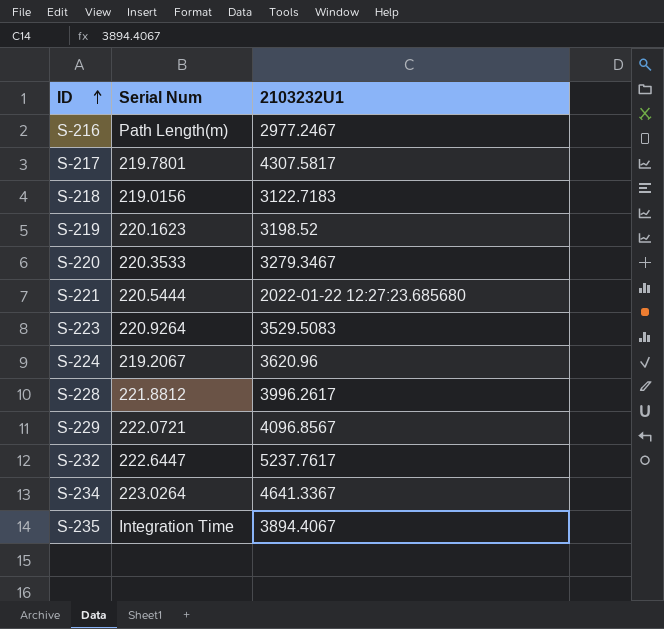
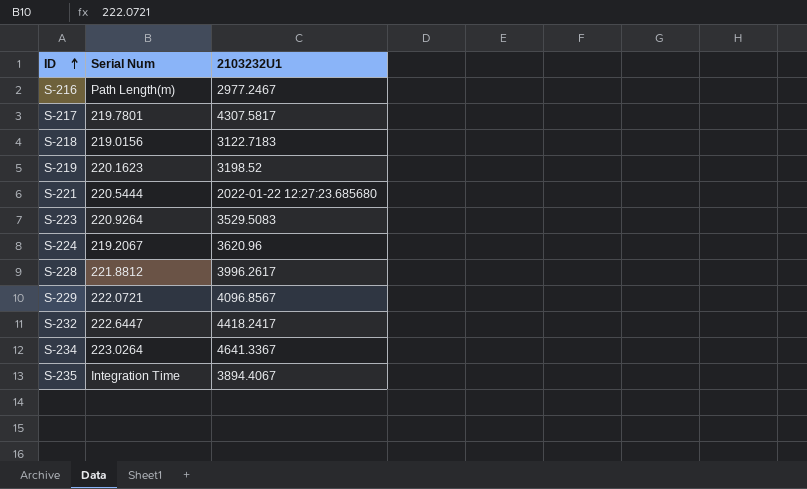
row S-220: 220.3533 | 3279.3467 -> none
S-232 | 2103232U1: 5237.7617 -> 4418.2417

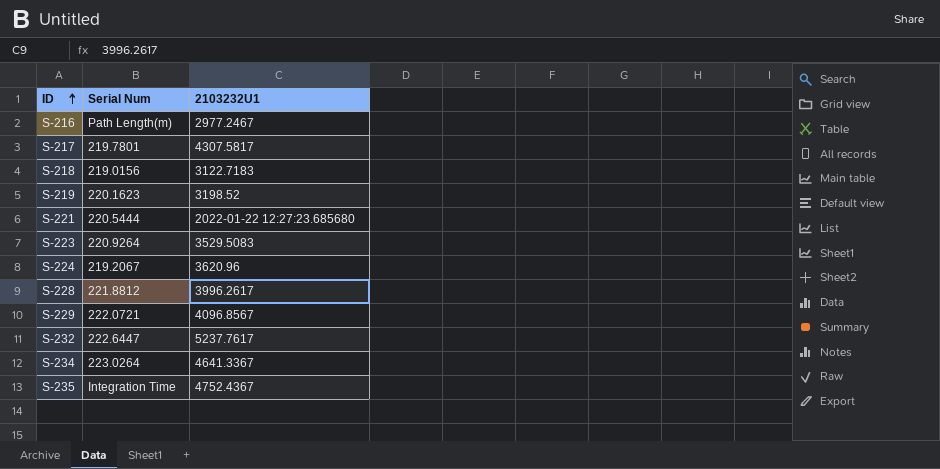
S-232 | 2103232U1: 4418.2417 -> 5237.7617
S-235 | 2103232U1: 3894.4067 -> 4752.4367

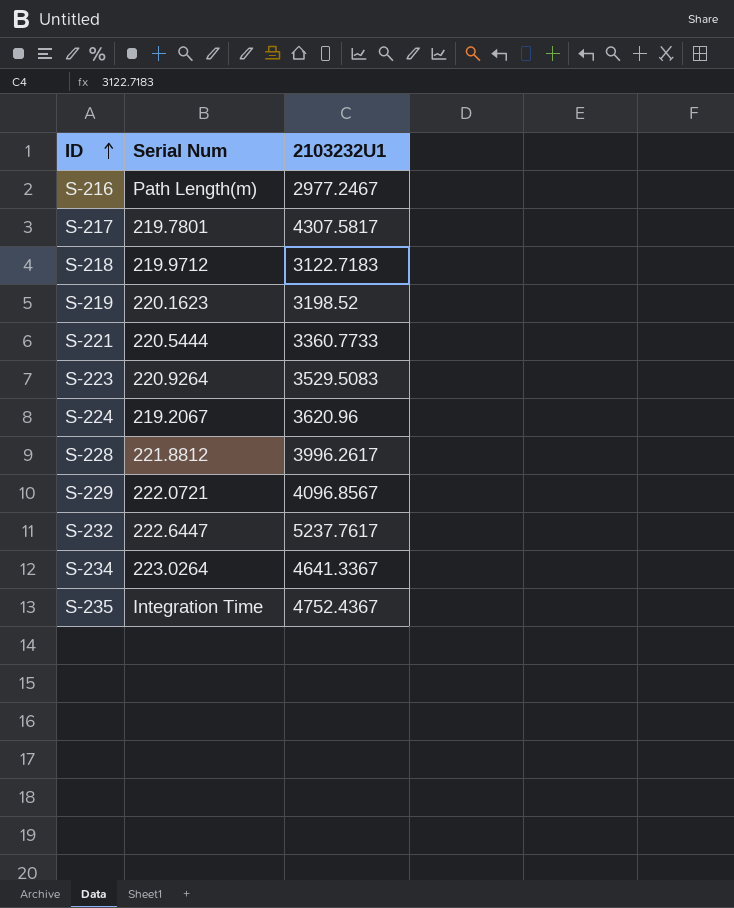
S-218 | Serial Num: 219.0156 -> 219.9712
S-221 | 2103232U1: 2022-01-22 12:27:23.685680 -> 3360.7733

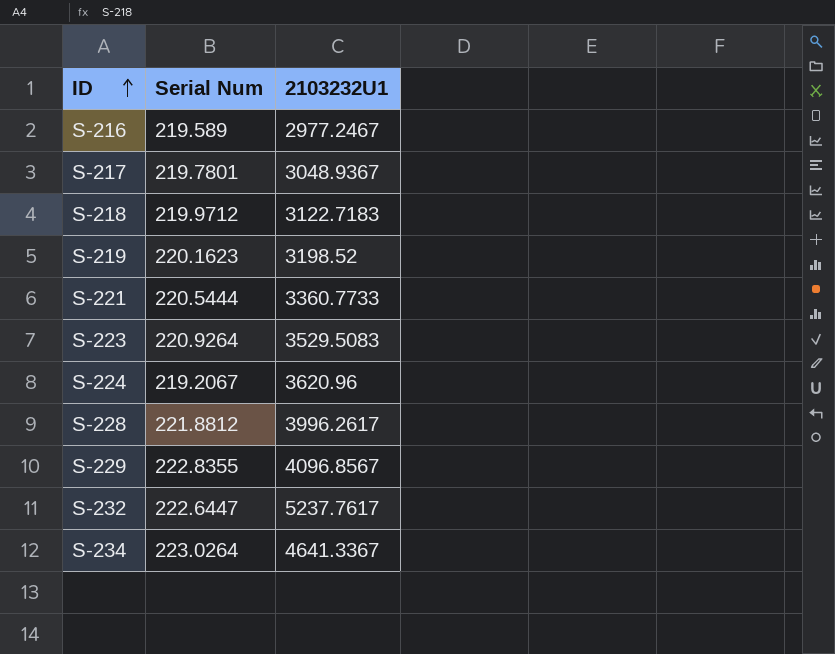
row S-235: Integration Time | 4752.4367 -> none
S-216 | Serial Num: Path Length(m) -> 219.589
S-217 | 2103232U1: 4307.5817 -> 3048.9367
S-229 | Serial Num: 222.0721 -> 222.8355

